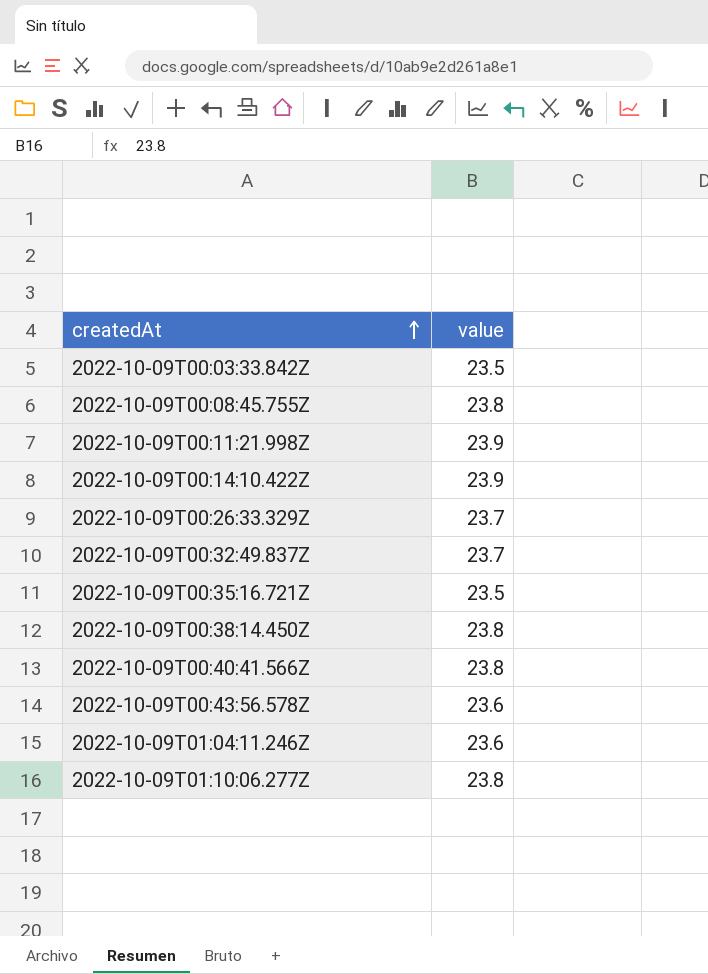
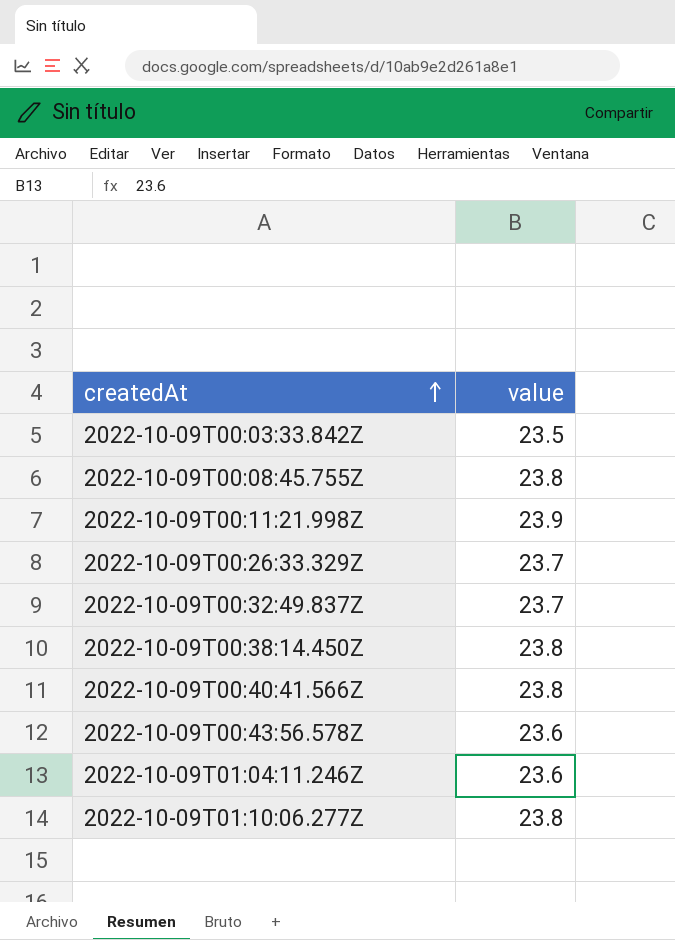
row 2022-10-09T00:14:10.422Z: 23.9 -> none
row 2022-10-09T00:35:16.721Z: 23.5 -> none

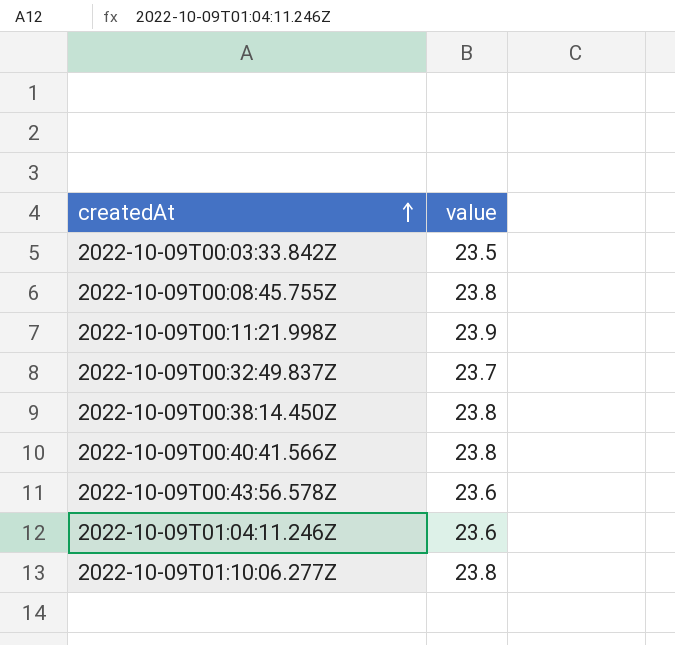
row 2022-10-09T00:26:33.329Z: 23.7 -> none

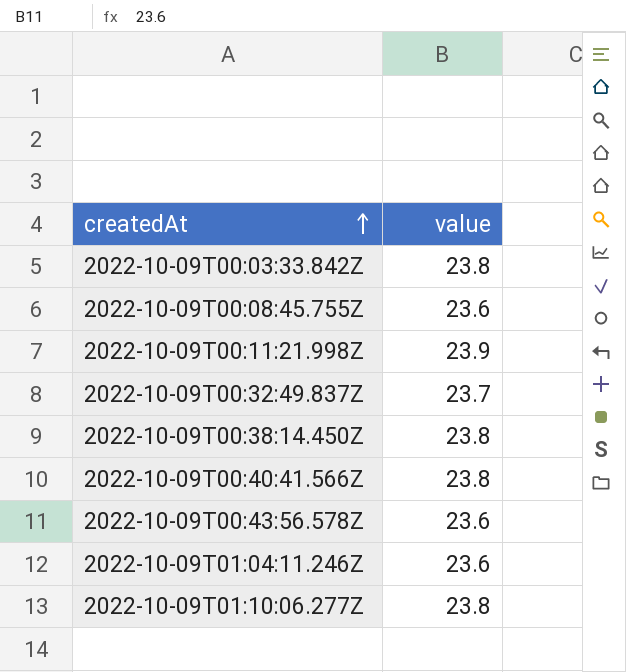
2022-10-09T00:03:33.842Z | value: 23.5 -> 23.8
2022-10-09T00:08:45.755Z | value: 23.8 -> 23.6

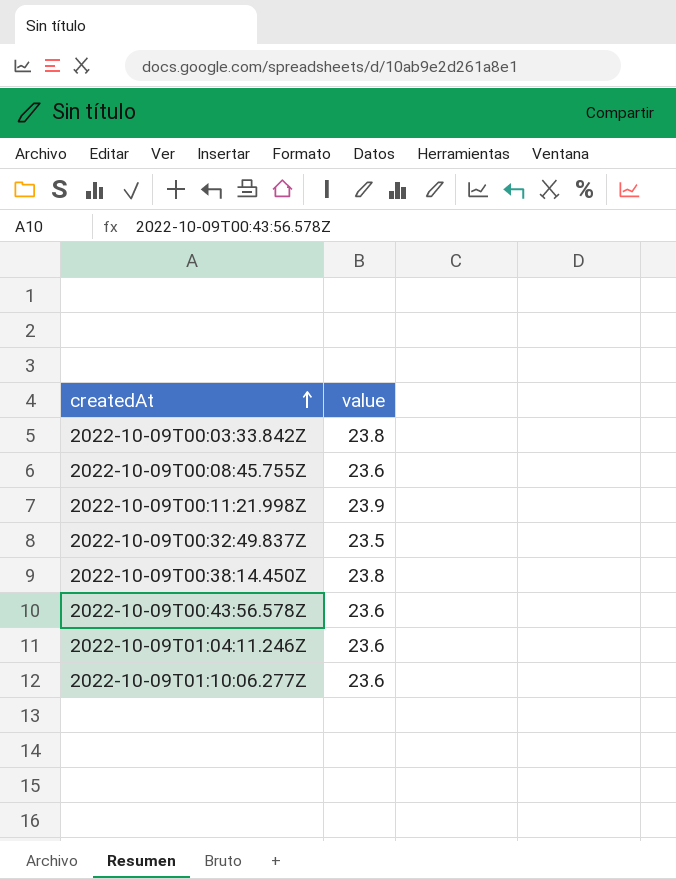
row 2022-10-09T00:40:41.566Z: 23.8 -> none
2022-10-09T00:32:49.837Z | value: 23.7 -> 23.5
2022-10-09T01:10:06.277Z | value: 23.8 -> 23.6

